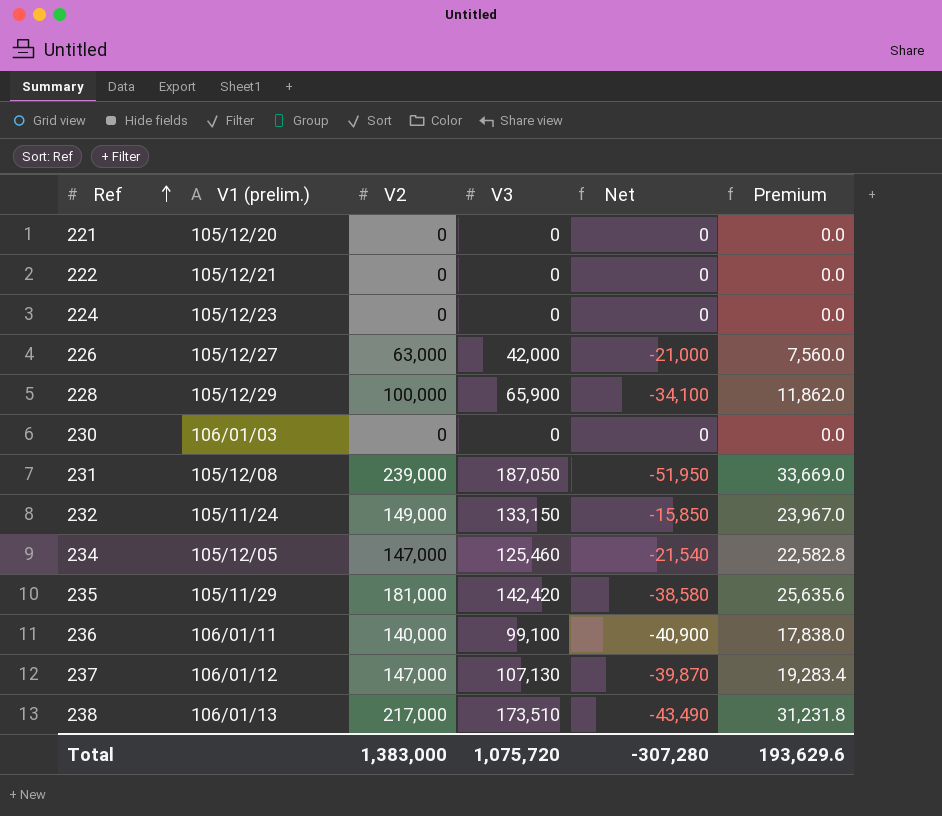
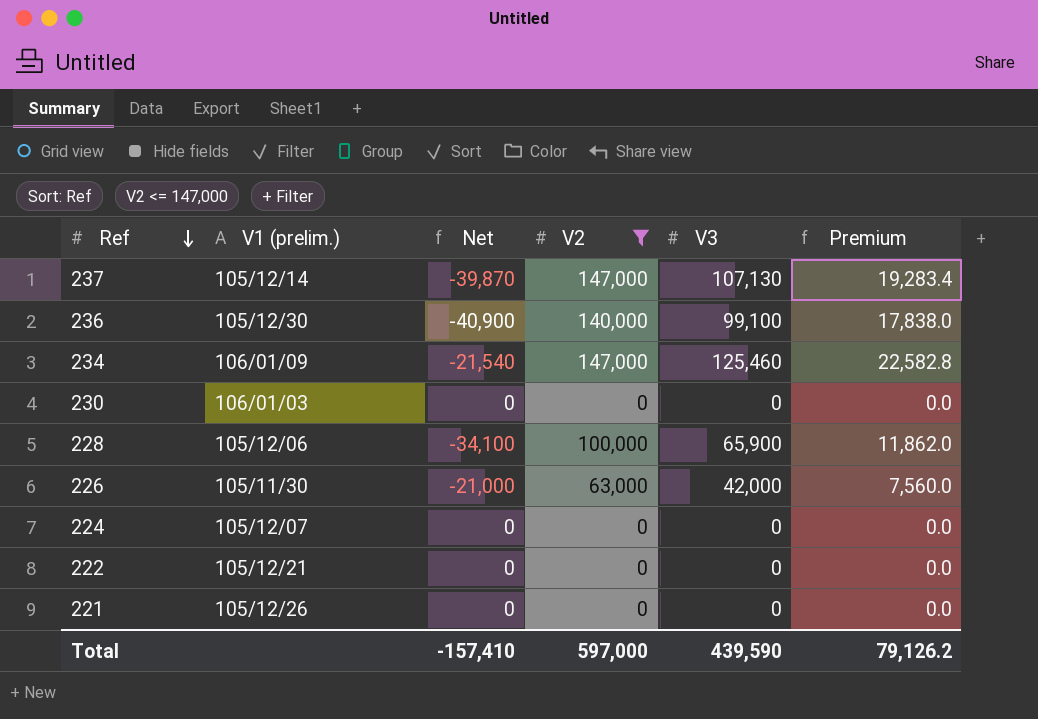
filter: none -> V2 <= 147,000
row order: Ref ascending -> Ref descending
column Net | position: 5 -> 3
237 | V1 (prelim.): 106/01/12 -> 105/12/14
236 | V1 (prelim.): 106/01/11 -> 105/12/30
234 | V1 (prelim.): 105/12/05 -> 106/01/09
228 | V1 (prelim.): 105/12/29 -> 105/12/06
226 | V1 (prelim.): 105/12/27 -> 105/11/30
224 | V1 (prelim.): 105/12/23 -> 105/12/07
221 | V1 (prelim.): 105/12/20 -> 105/12/26
Total | Net: -307,280 -> -157,410
Total | V2: 1,383,000 -> 597,000
Total | V3: 1,075,720 -> 439,590
Total | Premium: 193,629.6 -> 79,126.2

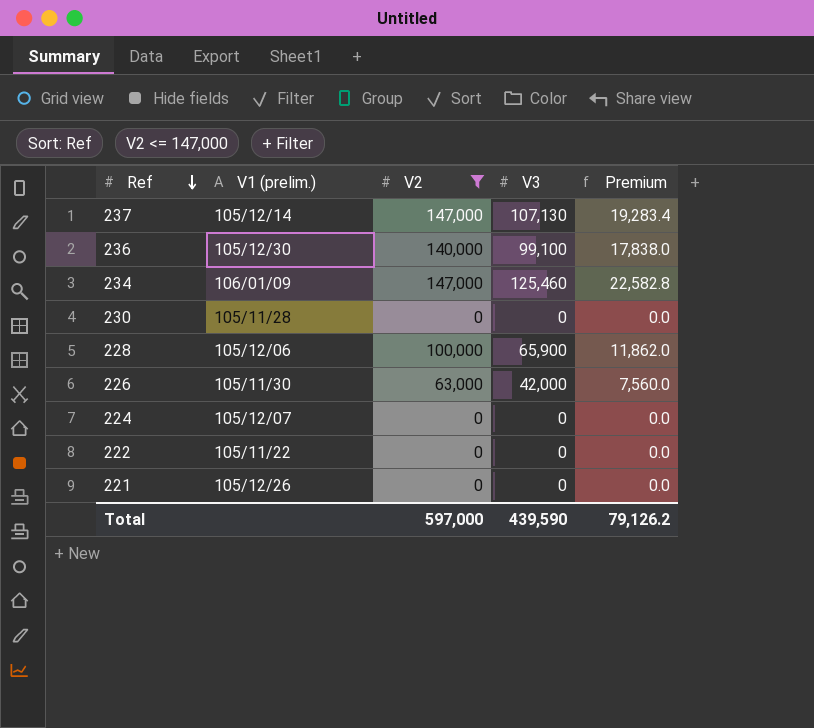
column Net | formula: [V3] - [V2] -> none
230 | V1 (prelim.): 106/01/03 -> 105/11/28
222 | V1 (prelim.): 105/12/21 -> 105/11/22

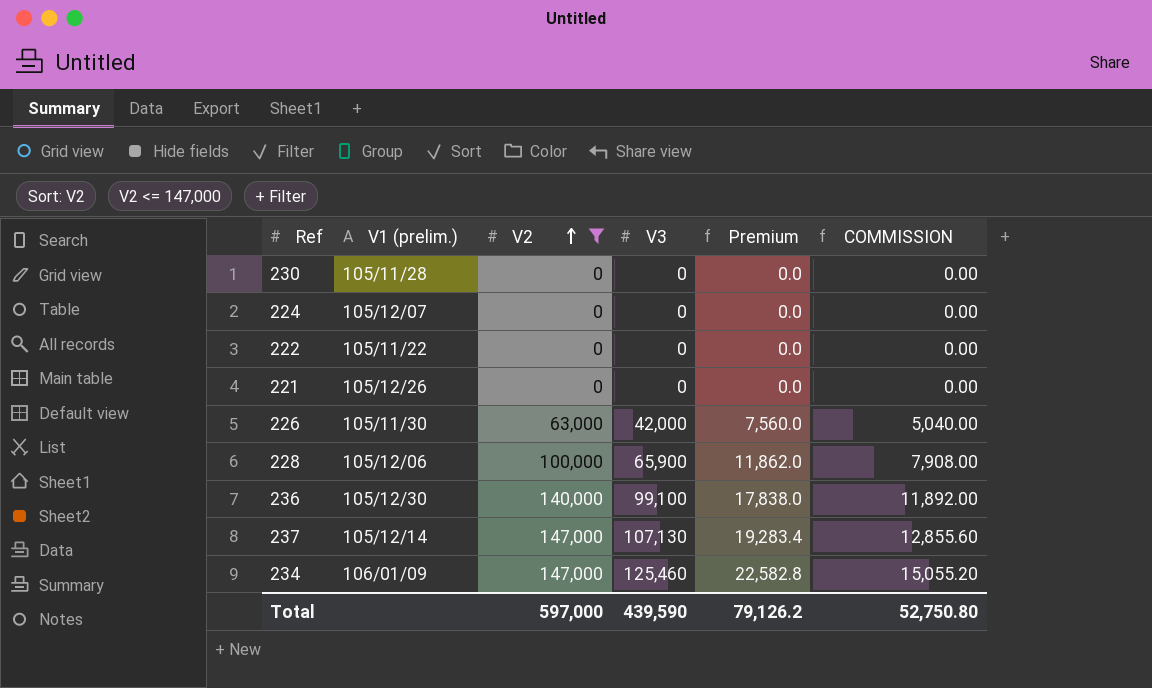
row order: Ref descending -> V2 ascending
column COMMISSION | formula: none -> [V3] * 0.12

